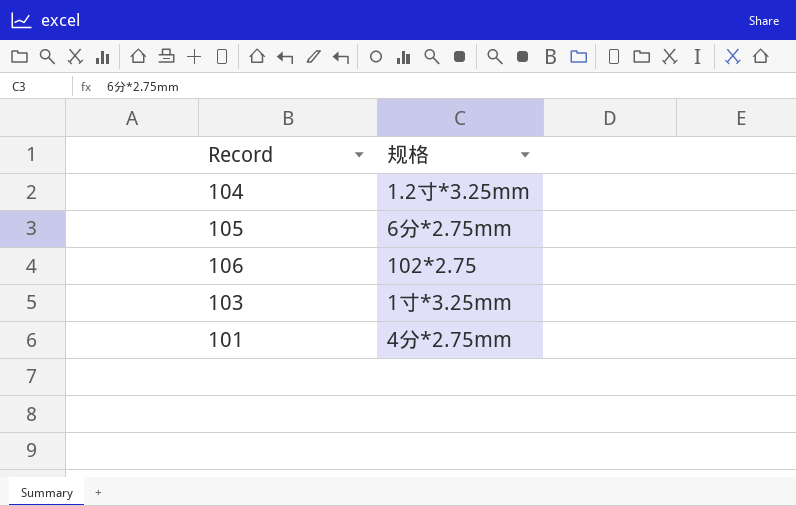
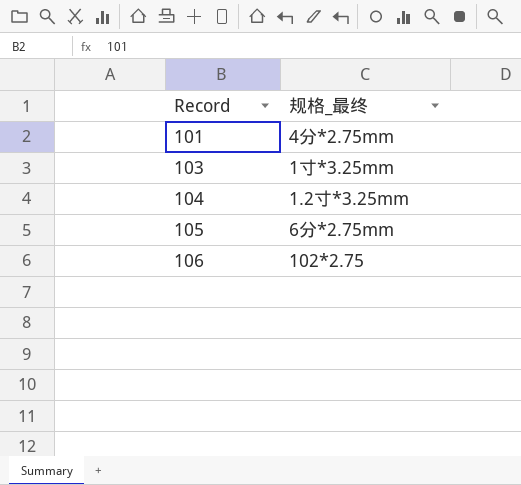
row order: none -> Record ascending
column name: 规格 -> 规格_最终

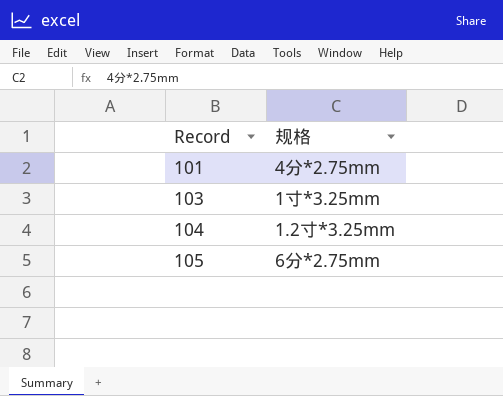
column name: 规格_最终 -> 规格
row 106: 102*2.75 -> none

